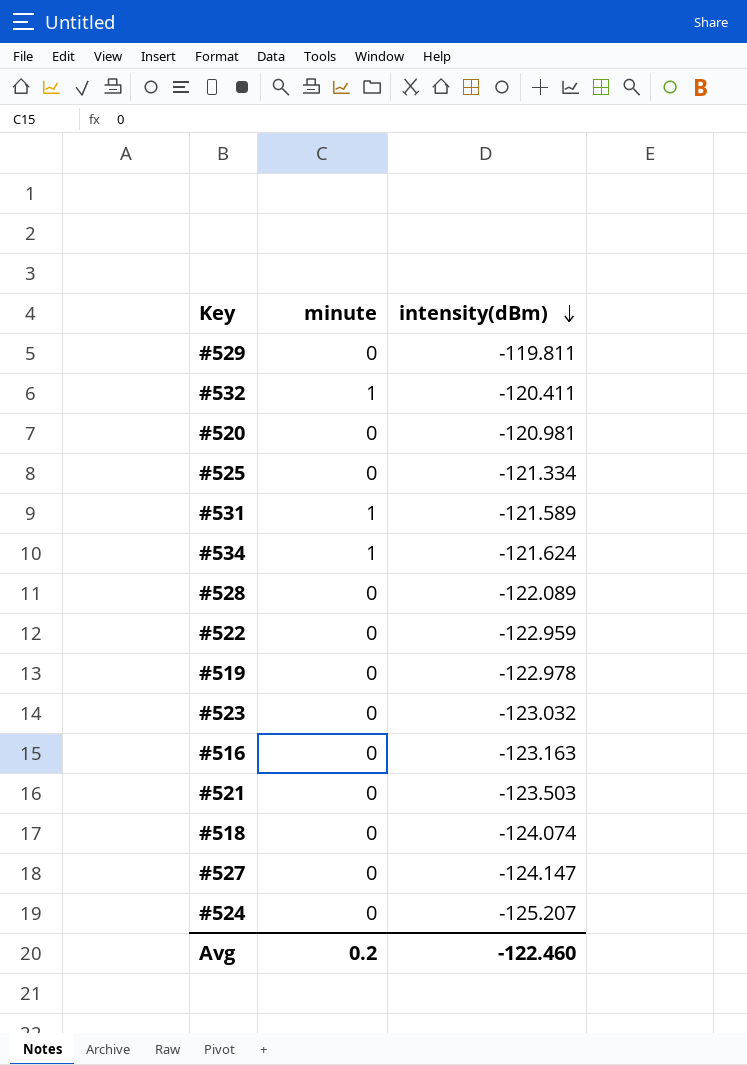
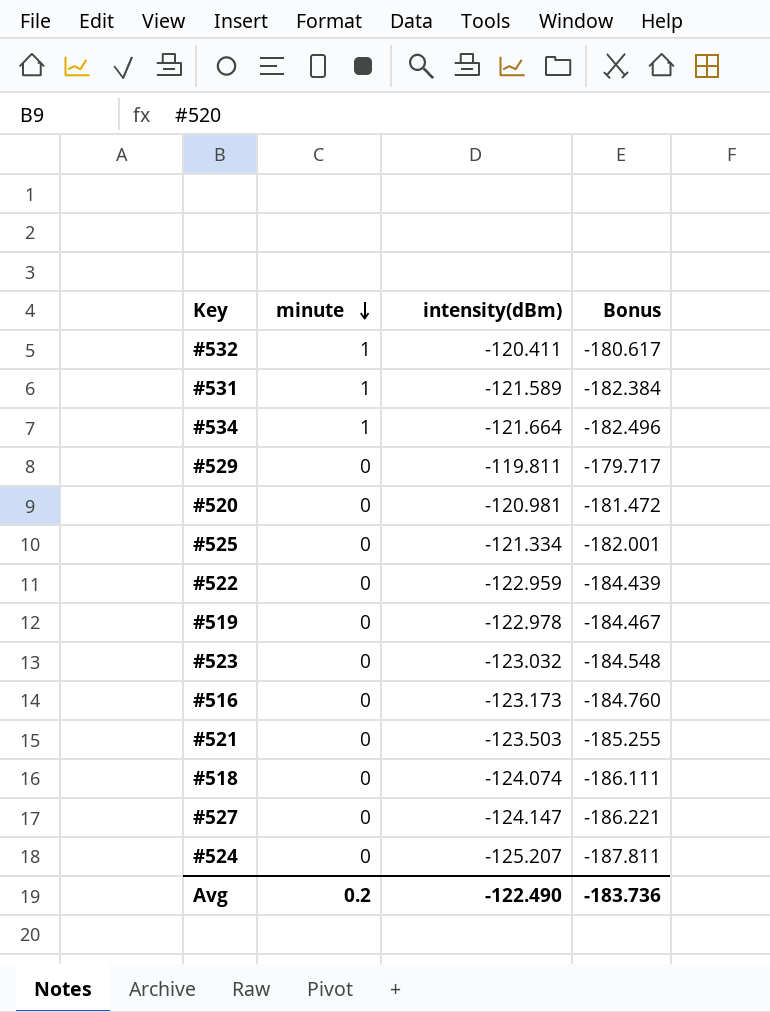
row order: intensity(dBm) descending -> minute descending
column Bonus | formula: none -> [intensity(dBm)] * 1.5
row #528: 0 | -122.089 -> none
#534 | intensity(dBm): -121.624 -> -121.664
#516 | intensity(dBm): -123.163 -> -123.173
Avg | intensity(dBm): -122.460 -> -122.490

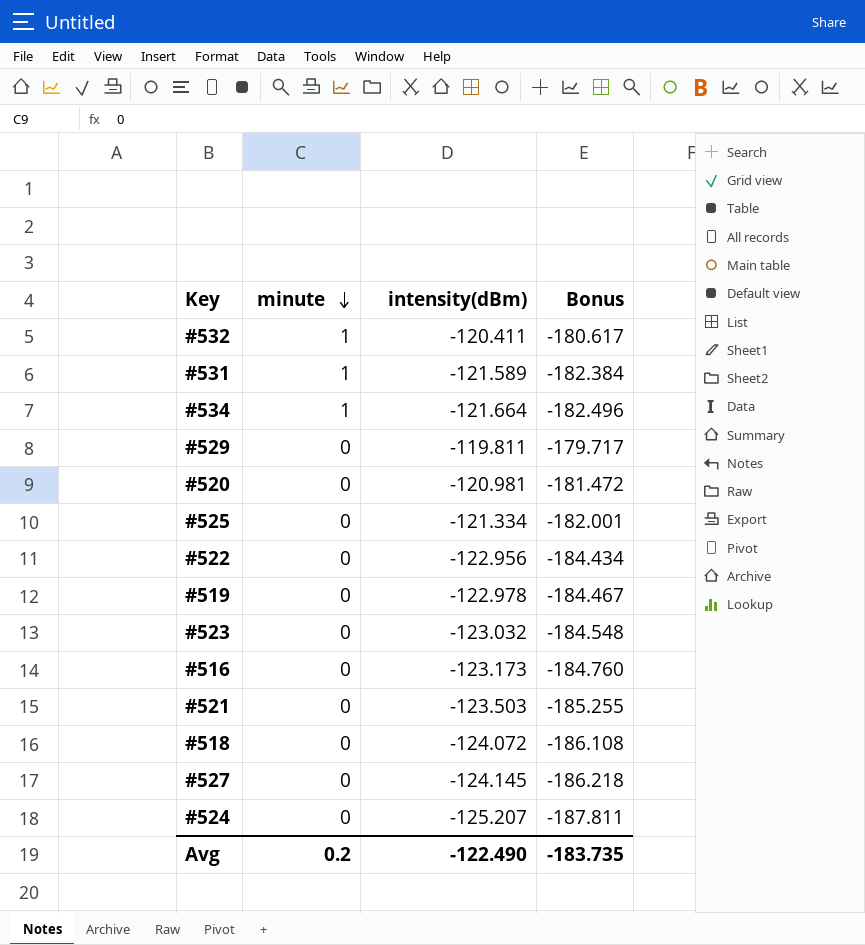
#522 | intensity(dBm): -122.959 -> -122.956
#522 | Bonus: -184.439 -> -184.434
#518 | intensity(dBm): -124.074 -> -124.072
#518 | Bonus: -186.111 -> -186.108
#527 | intensity(dBm): -124.147 -> -124.145
#527 | Bonus: -186.221 -> -186.218
Avg | Bonus: -183.736 -> -183.735

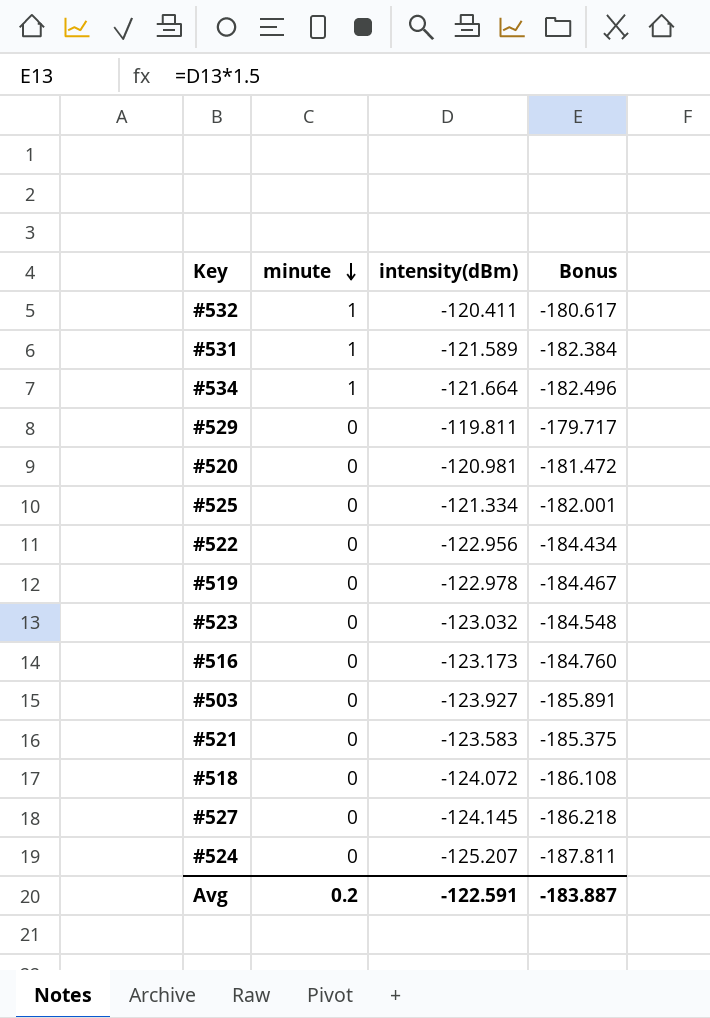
row #503: none -> 0 | -123.927 | -185.891
#521 | intensity(dBm): -123.503 -> -123.583
#521 | Bonus: -185.255 -> -185.375
Avg | intensity(dBm): -122.490 -> -122.591
Avg | Bonus: -183.735 -> -183.887

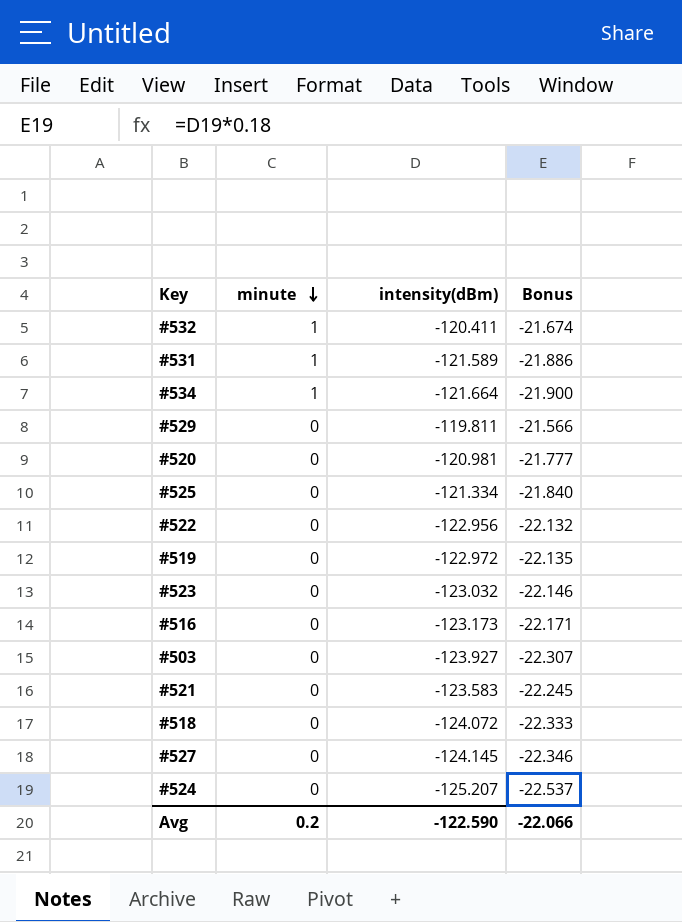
column Bonus | formula: [intensity(dBm)] * 1.5 -> [intensity(dBm)] * 0.18
#519 | intensity(dBm): -122.978 -> -122.972
Avg | intensity(dBm): -122.591 -> -122.590
Avg | Bonus: -183.887 -> -22.066

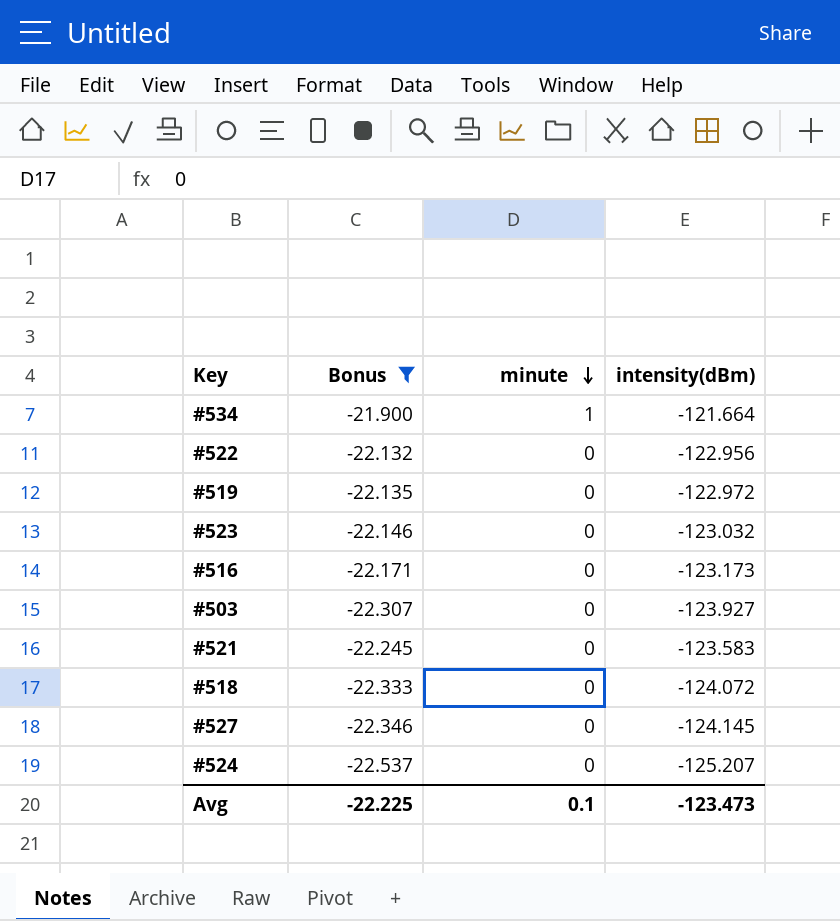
filter: none -> Bonus <= -21.900
column Bonus | position: 4 -> 2
Avg | Bonus: -22.066 -> -22.225
Avg | minute: 0.2 -> 0.1
Avg | intensity(dBm): -122.590 -> -123.473

